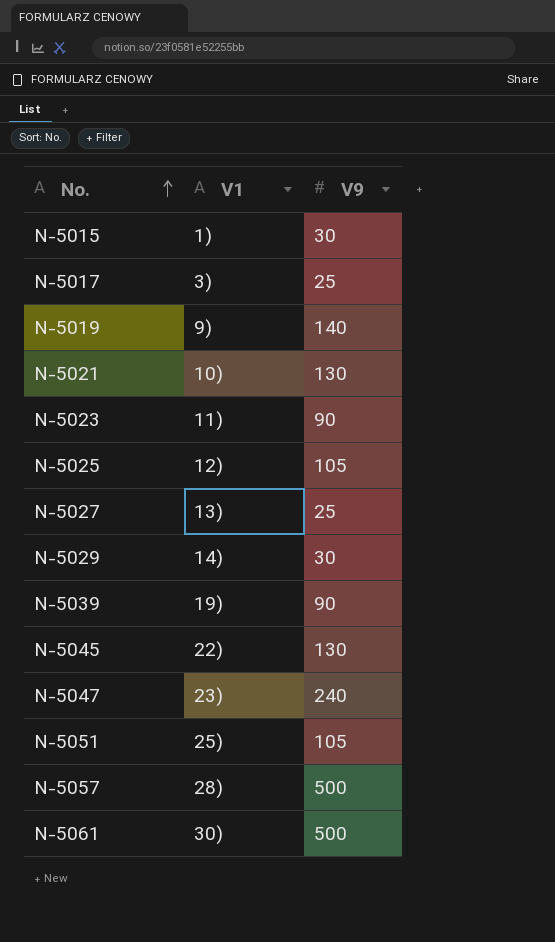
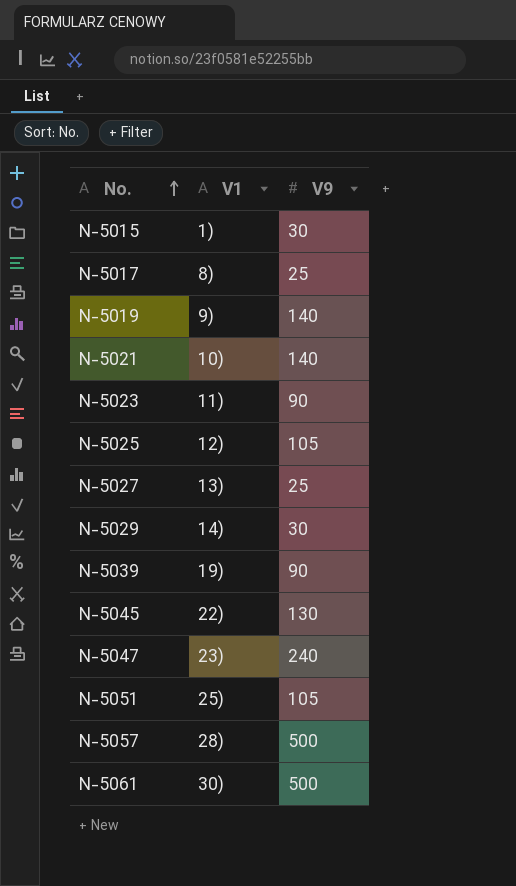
N-5017 | V1: 3) -> 8)
N-5021 | V9: 130 -> 140

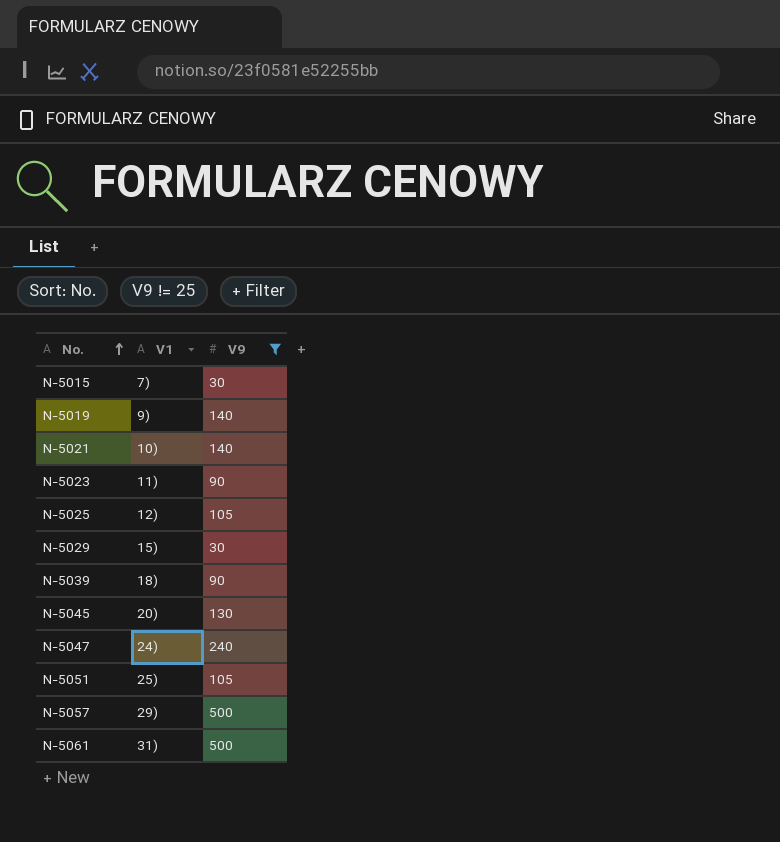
filter: none -> V9 != 25
N-5015 | V1: 1) -> 7)
N-5029 | V1: 14) -> 15)
N-5039 | V1: 19) -> 18)
N-5045 | V1: 22) -> 20)
N-5047 | V1: 23) -> 24)
N-5057 | V1: 28) -> 29)
N-5061 | V1: 30) -> 31)

